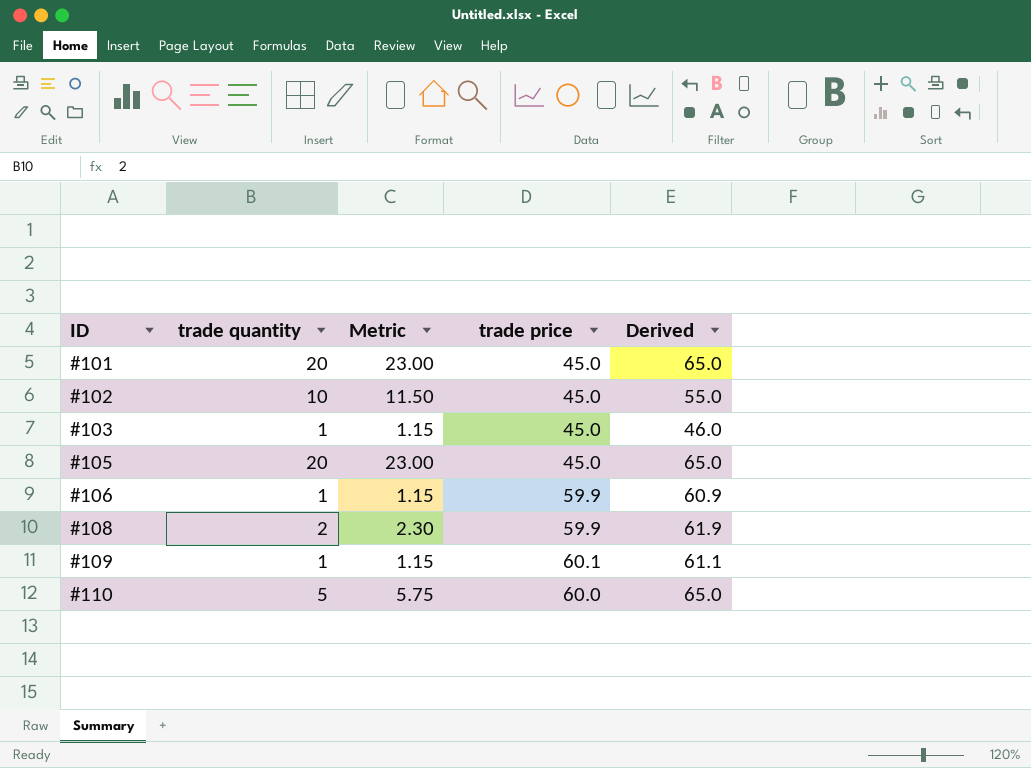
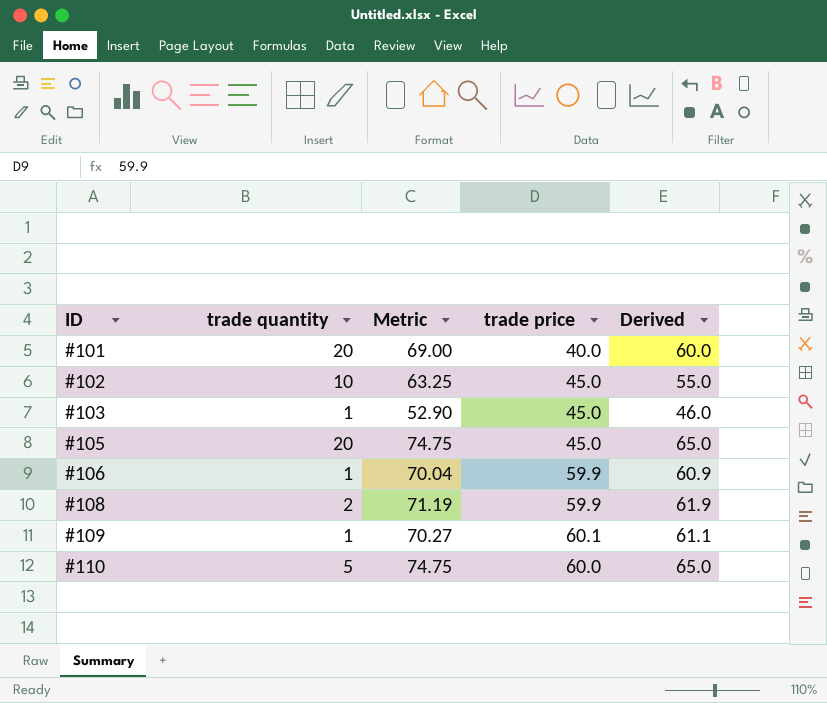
column Metric | formula: [trade quantity] * 1.15 -> [Derived] * 1.15
#101 | trade price: 45.0 -> 40.0
#101 | Derived: 65.0 -> 60.0

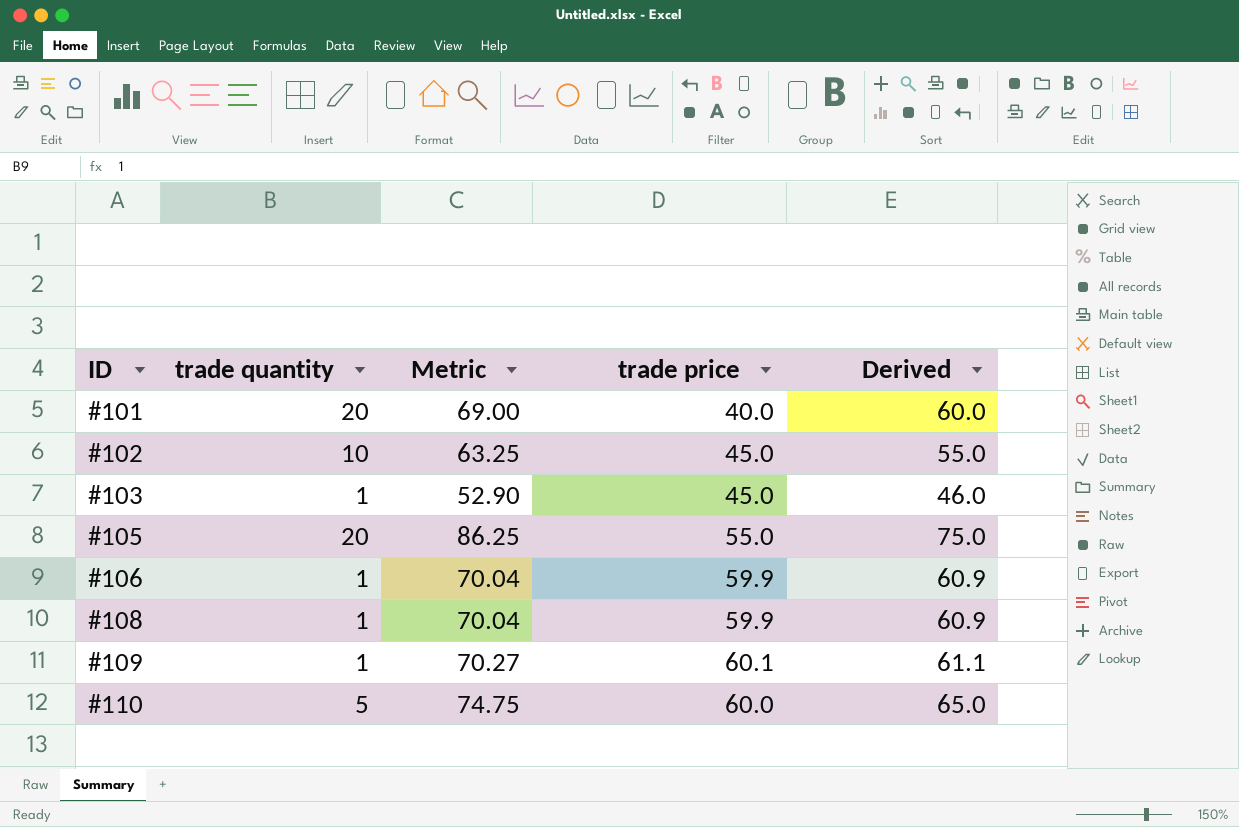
#105 | Metric: 74.75 -> 86.25
#105 | trade price: 45.0 -> 55.0
#105 | Derived: 65.0 -> 75.0
#108 | trade quantity: 2 -> 1
#108 | Metric: 71.19 -> 70.04
#108 | Derived: 61.9 -> 60.9

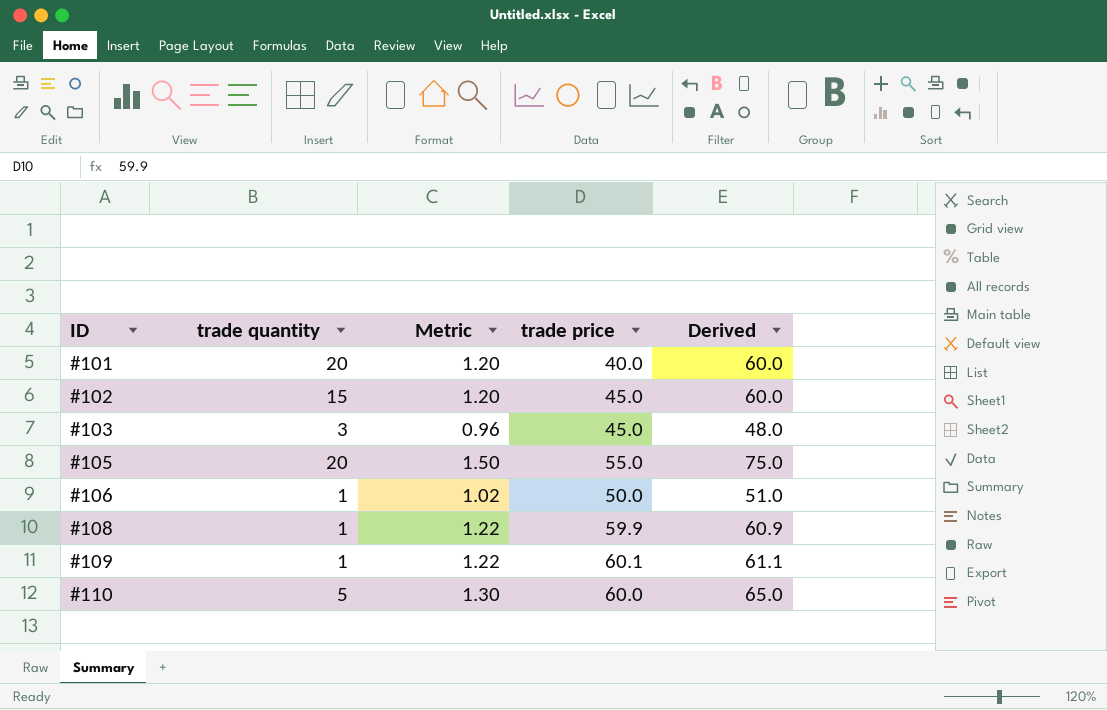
column Metric | formula: [Derived] * 1.15 -> [Derived] * 0.02
#102 | trade quantity: 10 -> 15
#102 | Derived: 55.0 -> 60.0
#103 | trade quantity: 1 -> 3
#103 | Derived: 46.0 -> 48.0
#106 | trade price: 59.9 -> 50.0
#106 | Derived: 60.9 -> 51.0

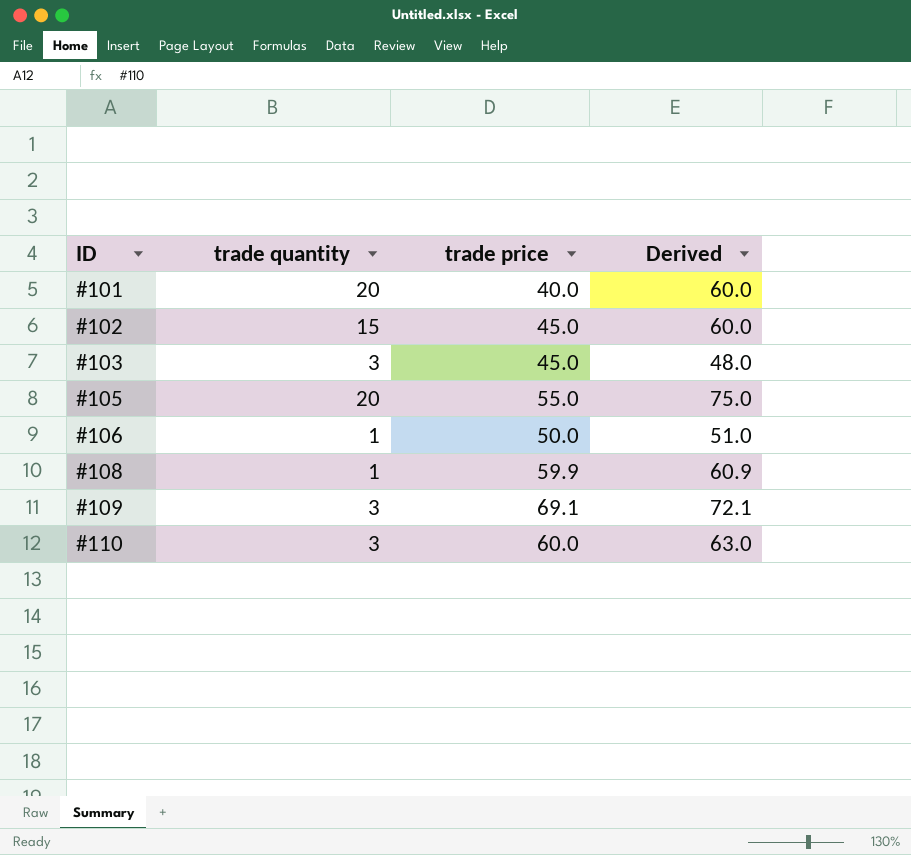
column Metric | formula: [Derived] * 0.02 -> none
#109 | trade quantity: 1 -> 3
#109 | trade price: 60.1 -> 69.1
#109 | Derived: 61.1 -> 72.1
#110 | trade quantity: 5 -> 3
#110 | Derived: 65.0 -> 63.0

